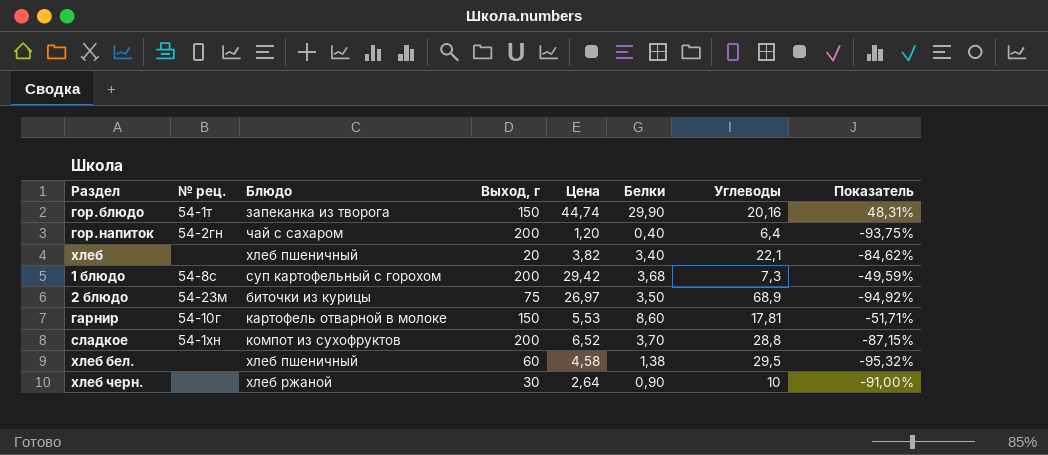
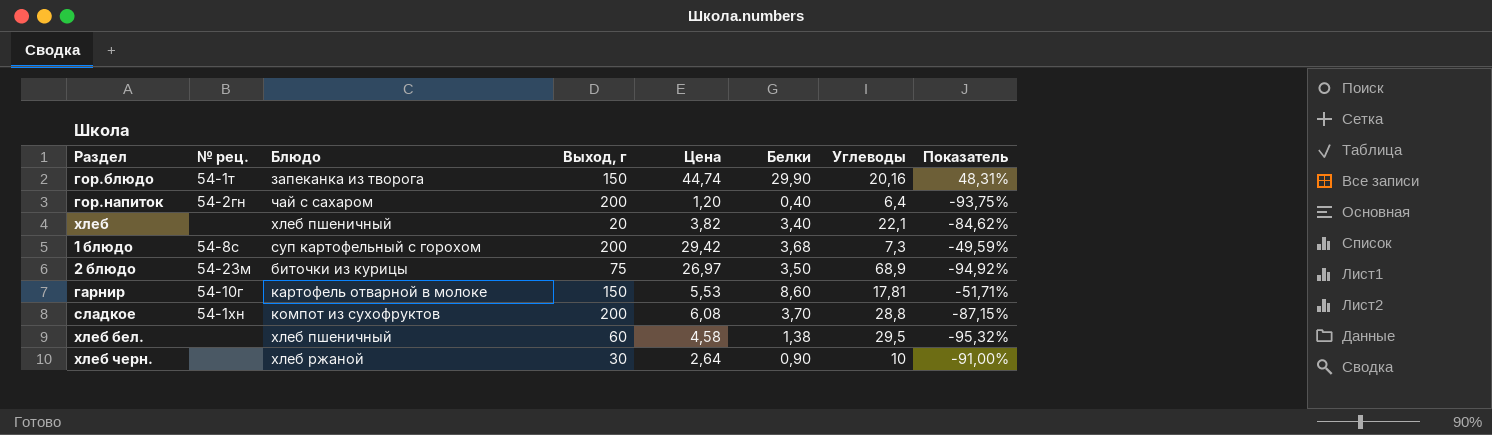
сладкое | Цена: 6,52 -> 6,08

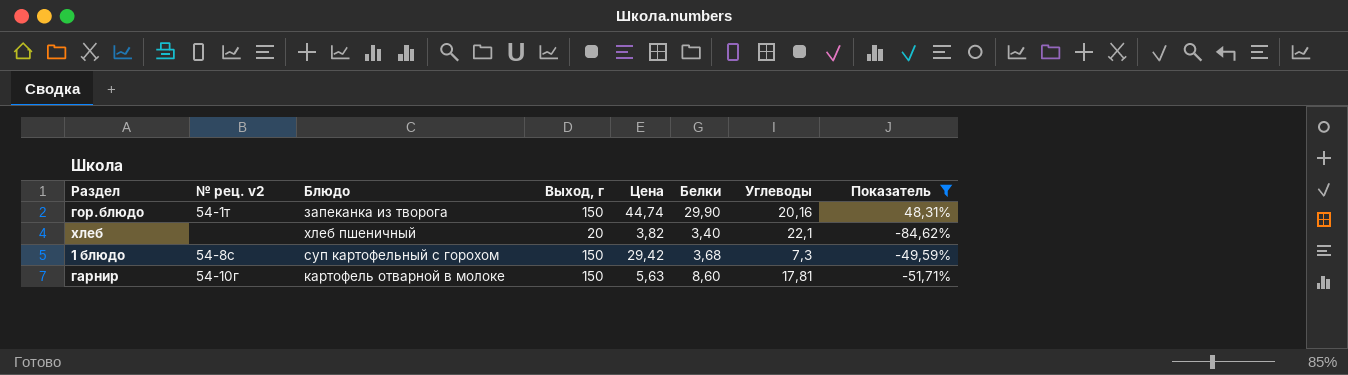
filter: none -> Показатель >= -84,62%
column name: № рец. -> № рец. v2
1 блюдо | Выход, г: 200 -> 150
гарнир | Цена: 5,53 -> 5,63

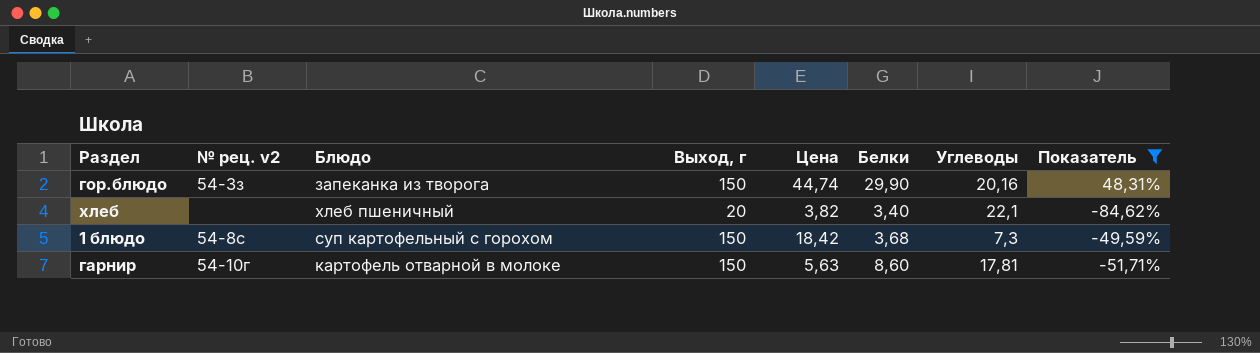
гор.блюдо | № рец. v2: 54-1т -> 54-3з
1 блюдо | Цена: 29,42 -> 18,42

